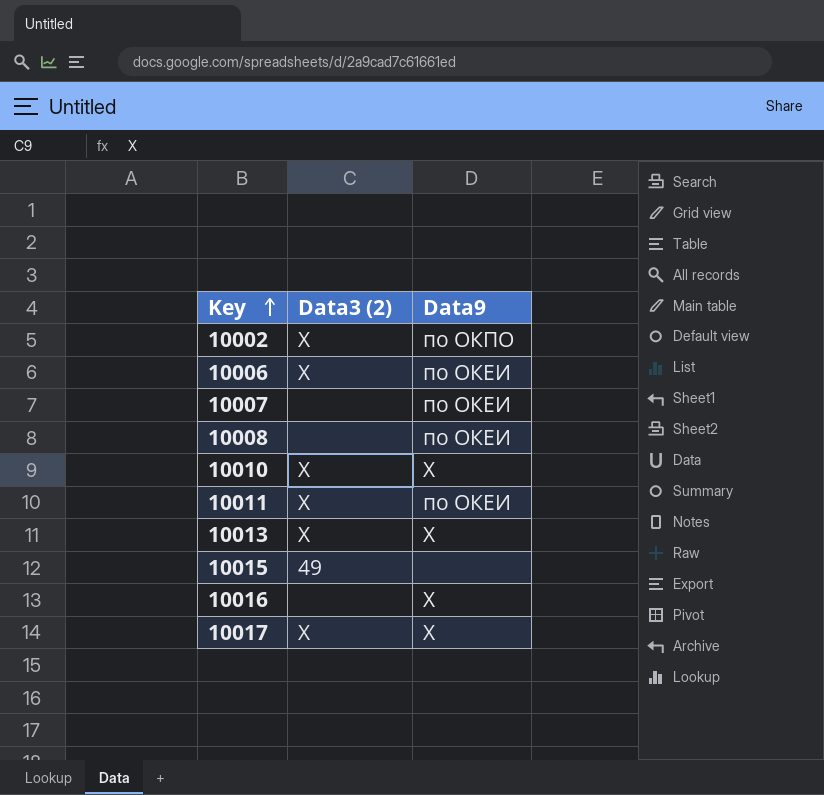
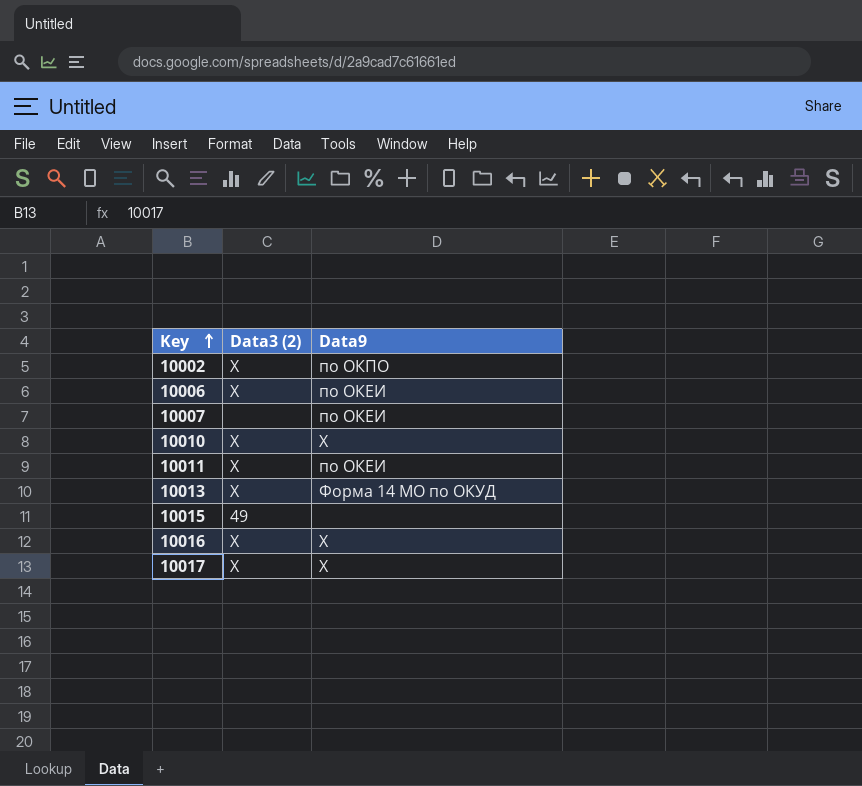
row 10008: none | по ОКЕИ -> none
10013 | Data9: Х -> Форма 14 МО по ОКУД
10016 | Data3 (2): none -> Х

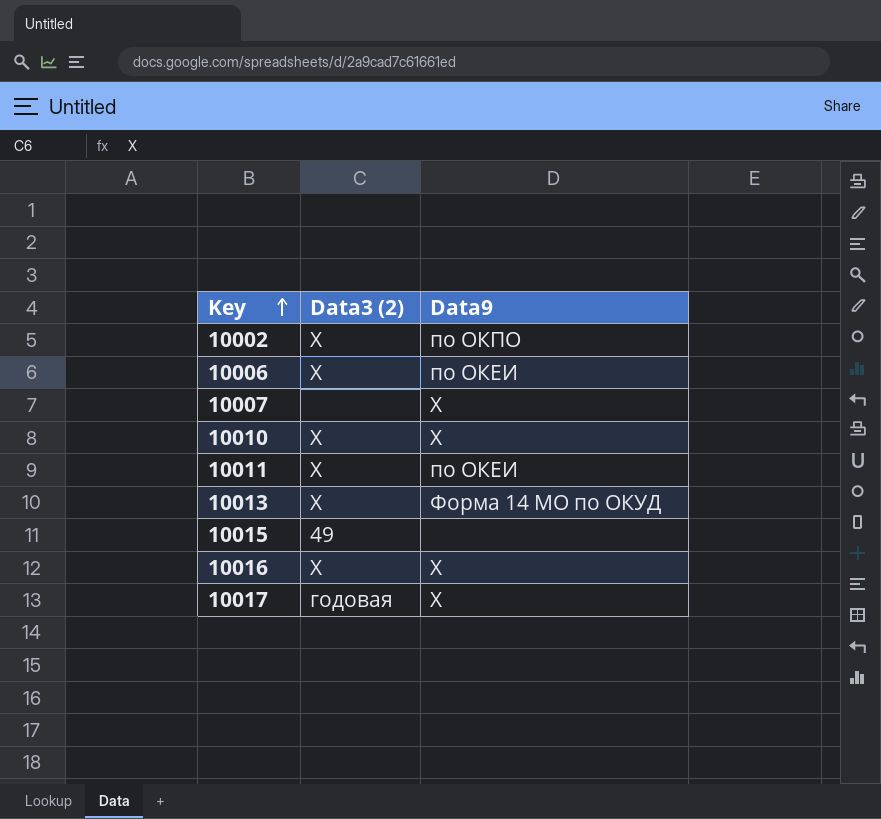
10007 | Data9: по ОКЕИ -> Х
10017 | Data3 (2): Х -> годовая

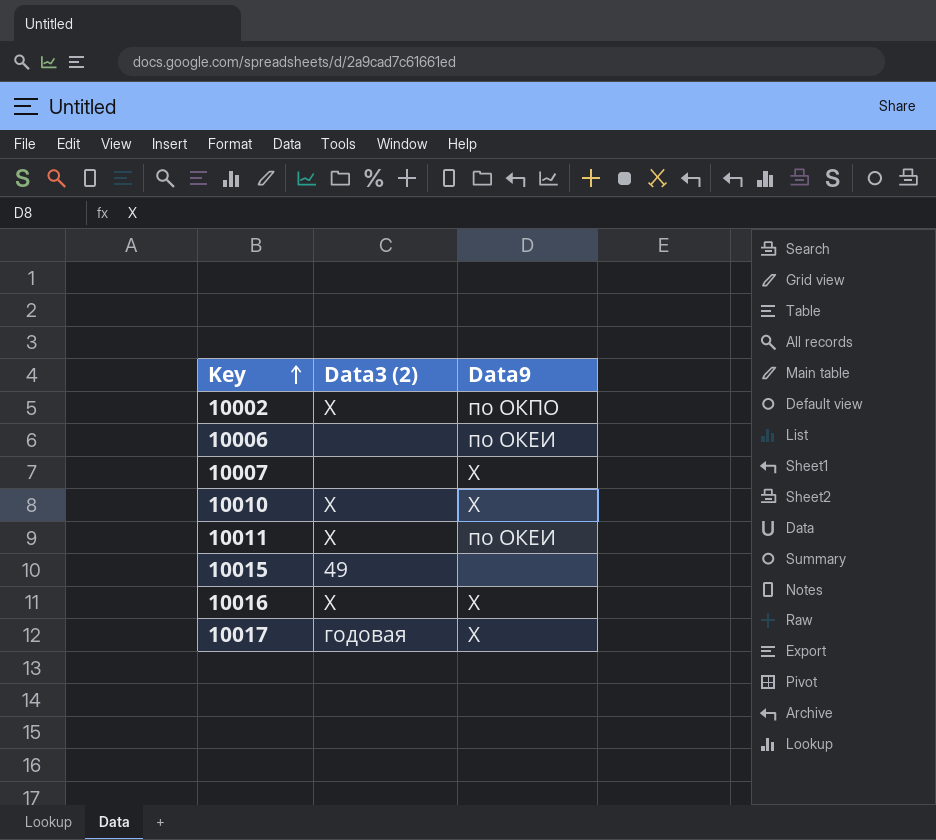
row 10013: Х | Форма 14 МО по ОКУД -> none
10006 | Data3 (2): Х -> none

